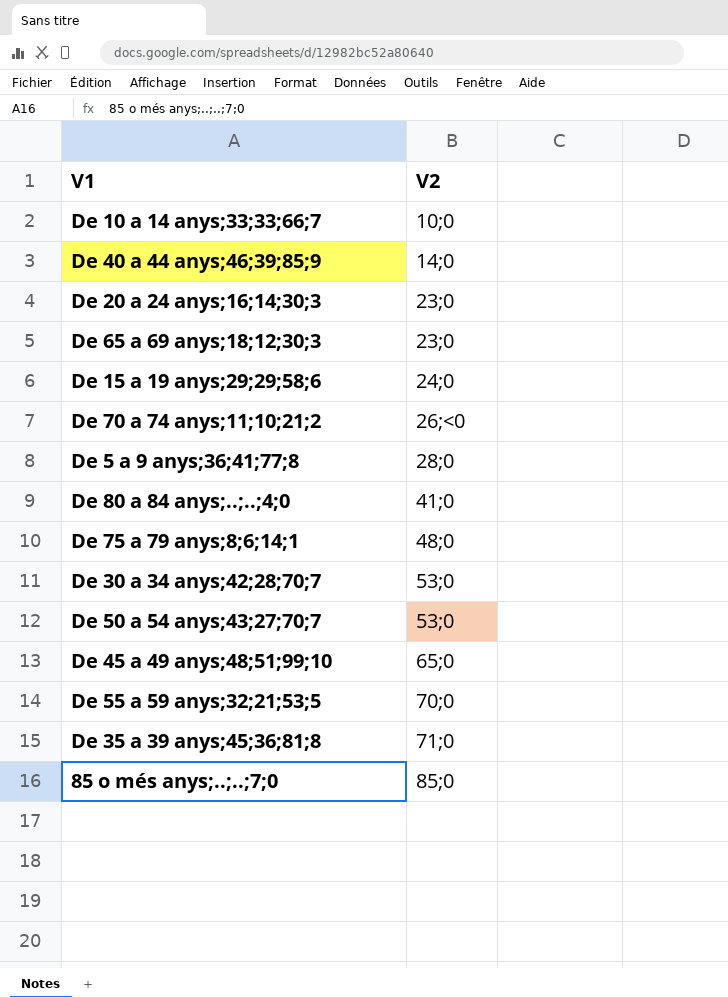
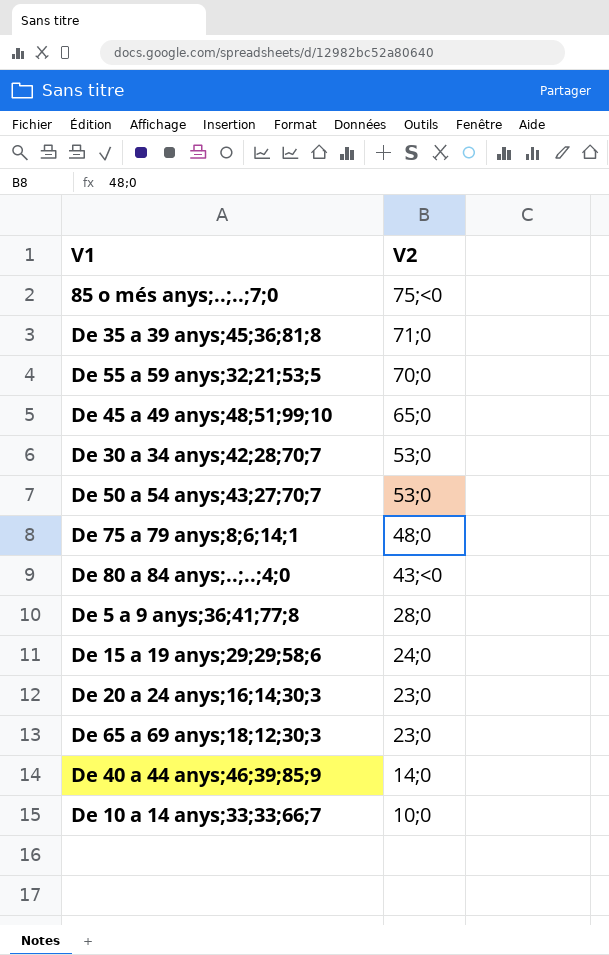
row order: V2 ascending -> V2 descending
row De 70 a 74 anys;11;10;21;2: 26;<0 -> none
85 o més anys;..;..;7;0 | V2: 85;0 -> 75;<0
De 80 a 84 anys;..;..;4;0 | V2: 41;0 -> 43;<0

